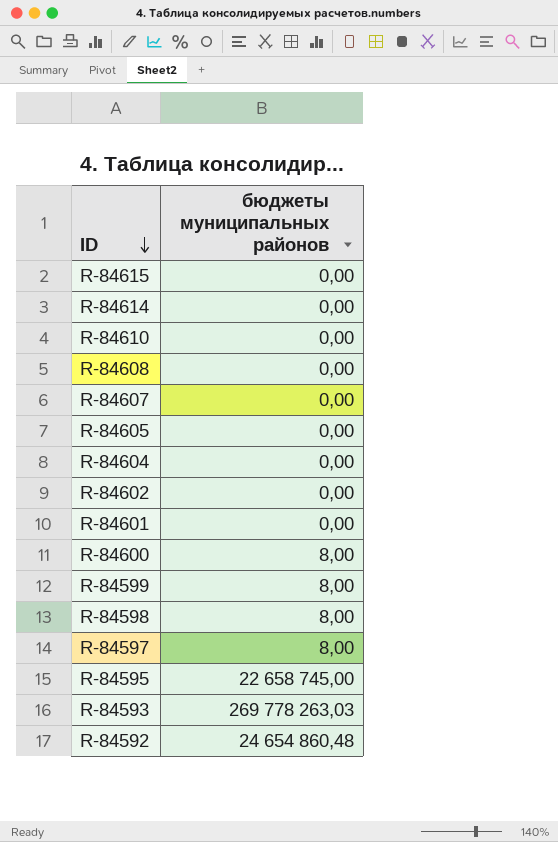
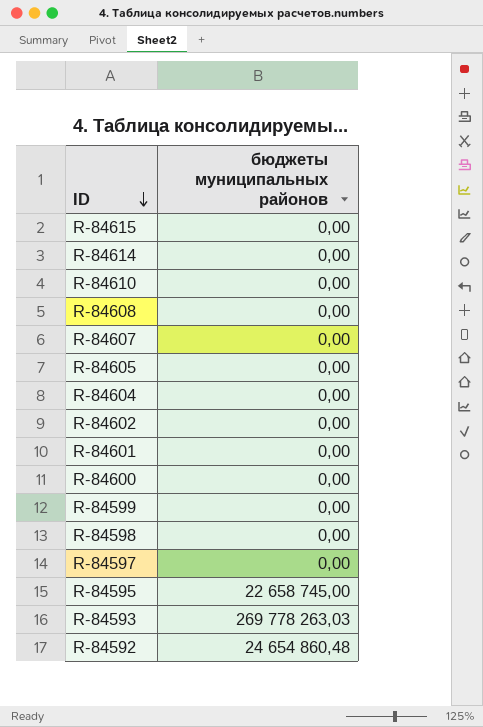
R-84600 | бюджеты муниципальных районов: 8,00 -> 0,00
R-84599 | бюджеты муниципальных районов: 8,00 -> 0,00
R-84598 | бюджеты муниципальных районов: 8,00 -> 0,00
R-84597 | бюджеты муниципальных районов: 8,00 -> 0,00

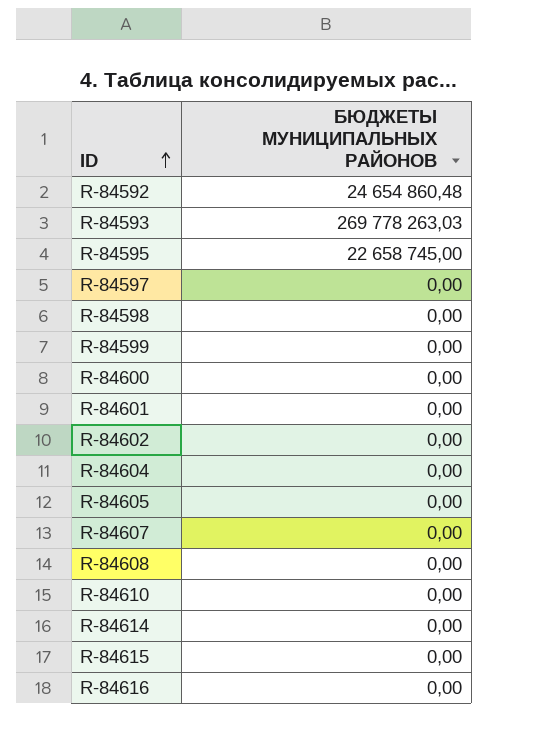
row order: ID descending -> ID ascending
column name: бюджеты муниципальных районов -> БЮДЖЕТЫ МУНИЦИПАЛЬНЫХ РАЙОНОВ
row R-84616: none -> 0,00

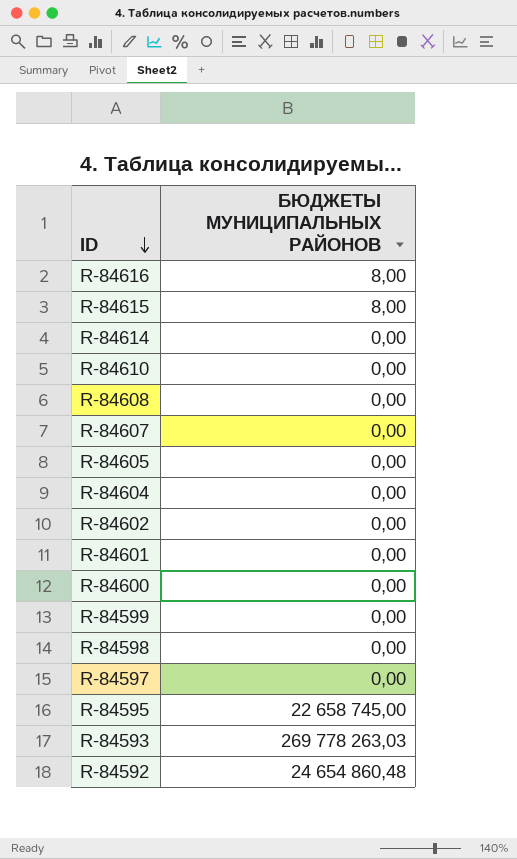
row order: ID ascending -> ID descending
R-84616 | БЮДЖЕТЫ МУНИЦИПАЛЬНЫХ РАЙОНОВ: 0,00 -> 8,00
R-84615 | БЮДЖЕТЫ МУНИЦИПАЛЬНЫХ РАЙОНОВ: 0,00 -> 8,00

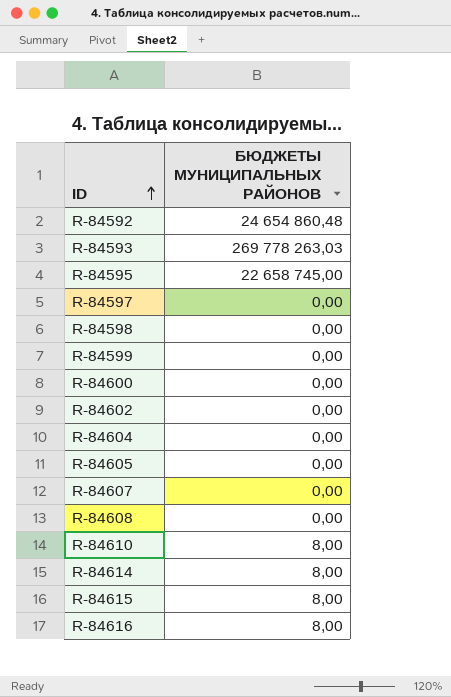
row order: ID descending -> ID ascending
row R-84601: 0,00 -> none
R-84610 | БЮДЖЕТЫ МУНИЦИПАЛЬНЫХ РАЙОНОВ: 0,00 -> 8,00
R-84614 | БЮДЖЕТЫ МУНИЦИПАЛЬНЫХ РАЙОНОВ: 0,00 -> 8,00

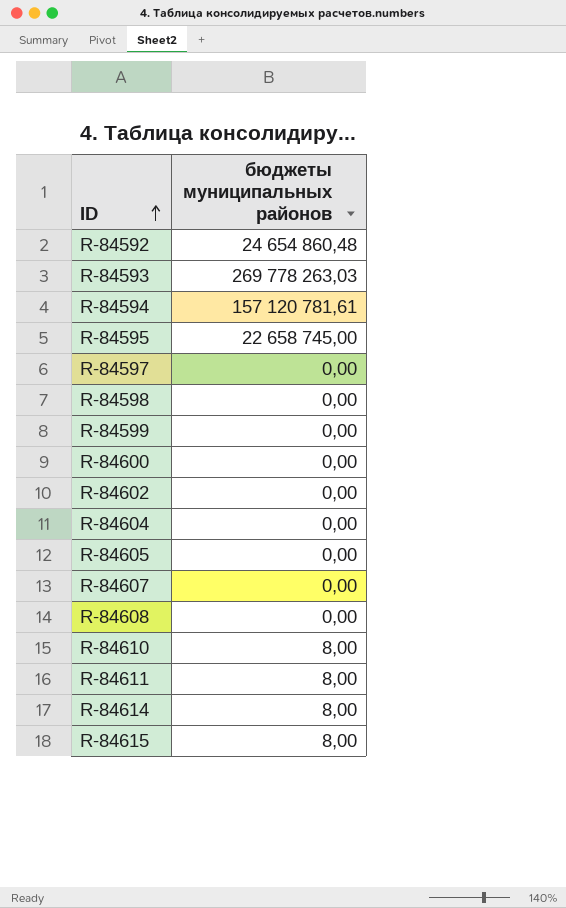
column name: БЮДЖЕТЫ МУНИЦИПАЛЬНЫХ РАЙОНОВ -> бюджеты муниципальных районов
row R-84616: 8,00 -> none
row R-84594: none -> 157 120 781,61
row R-84611: none -> 8,00

